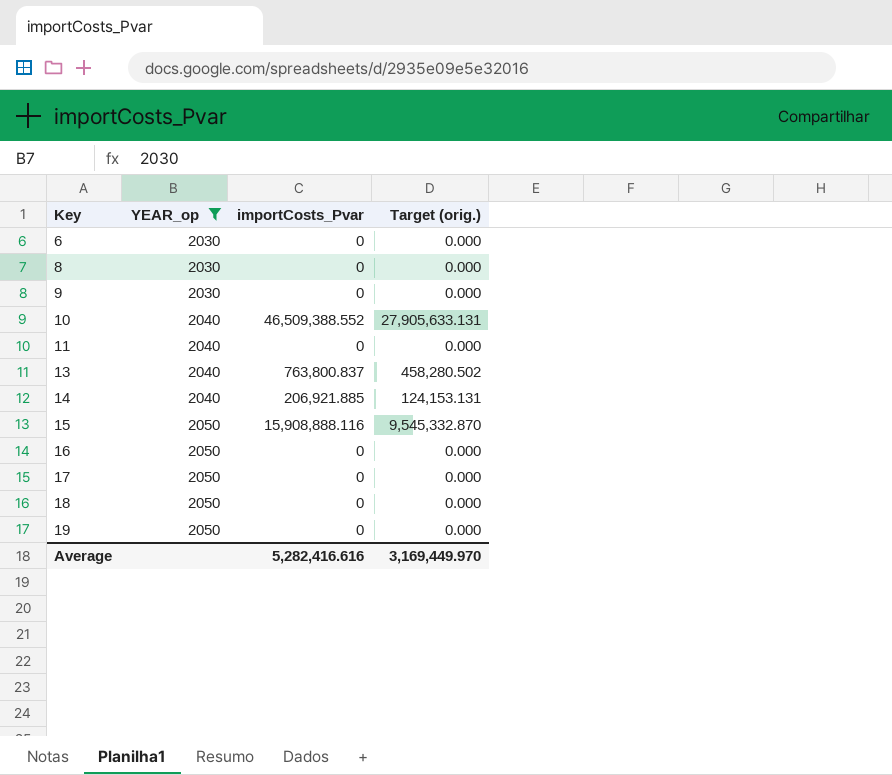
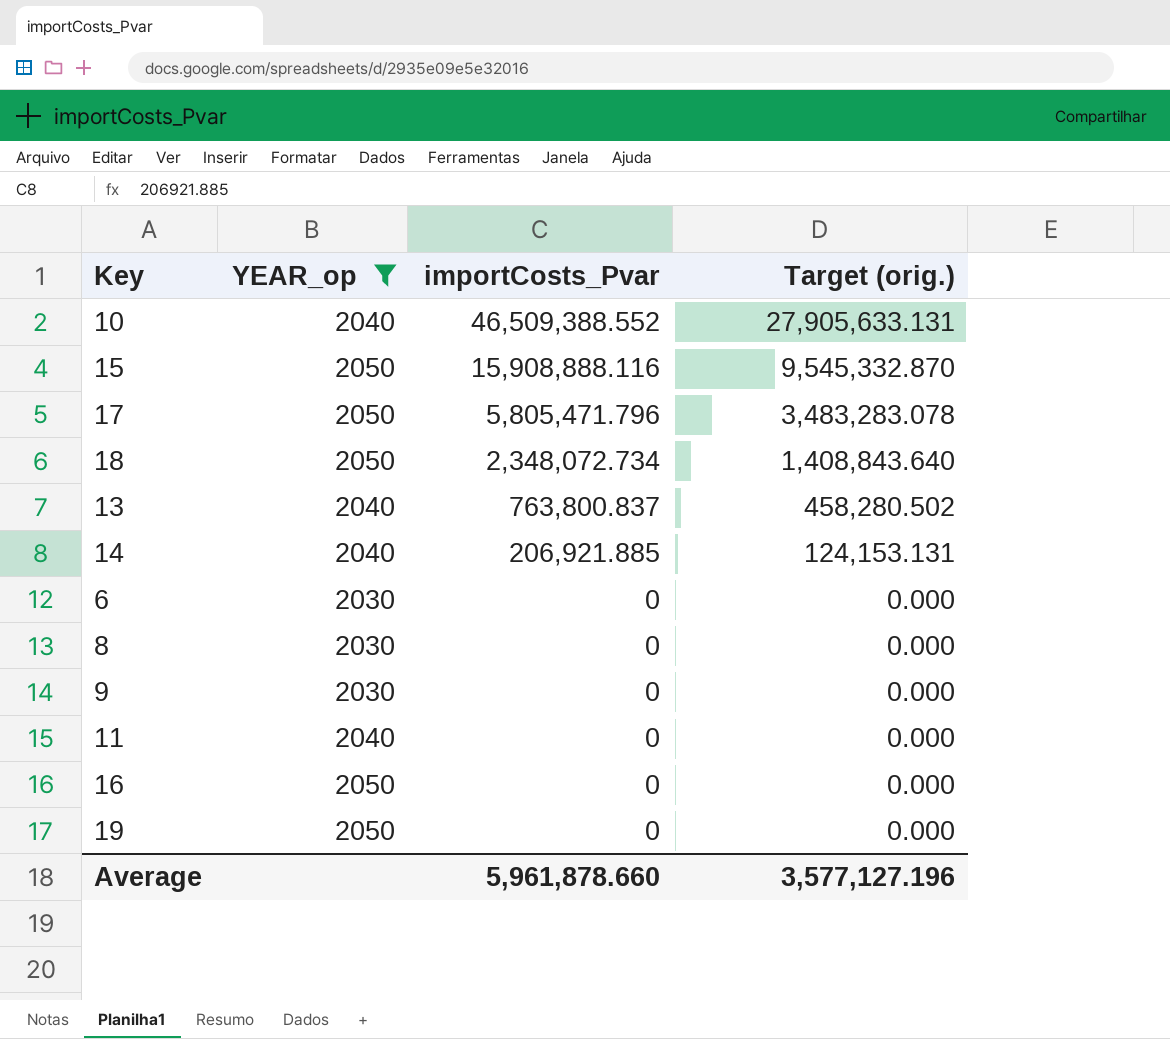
row order: Key ascending -> importCosts_Pvar descending
17 | importCosts_Pvar: 0 -> 5,805,471.796
17 | Target (orig.): 0.000 -> 3,483,283.078
18 | importCosts_Pvar: 0 -> 2,348,072.734
18 | Target (orig.): 0.000 -> 1,408,843.640
Average | importCosts_Pvar: 5,282,416.616 -> 5,961,878.660
Average | Target (orig.): 3,169,449.970 -> 3,577,127.196

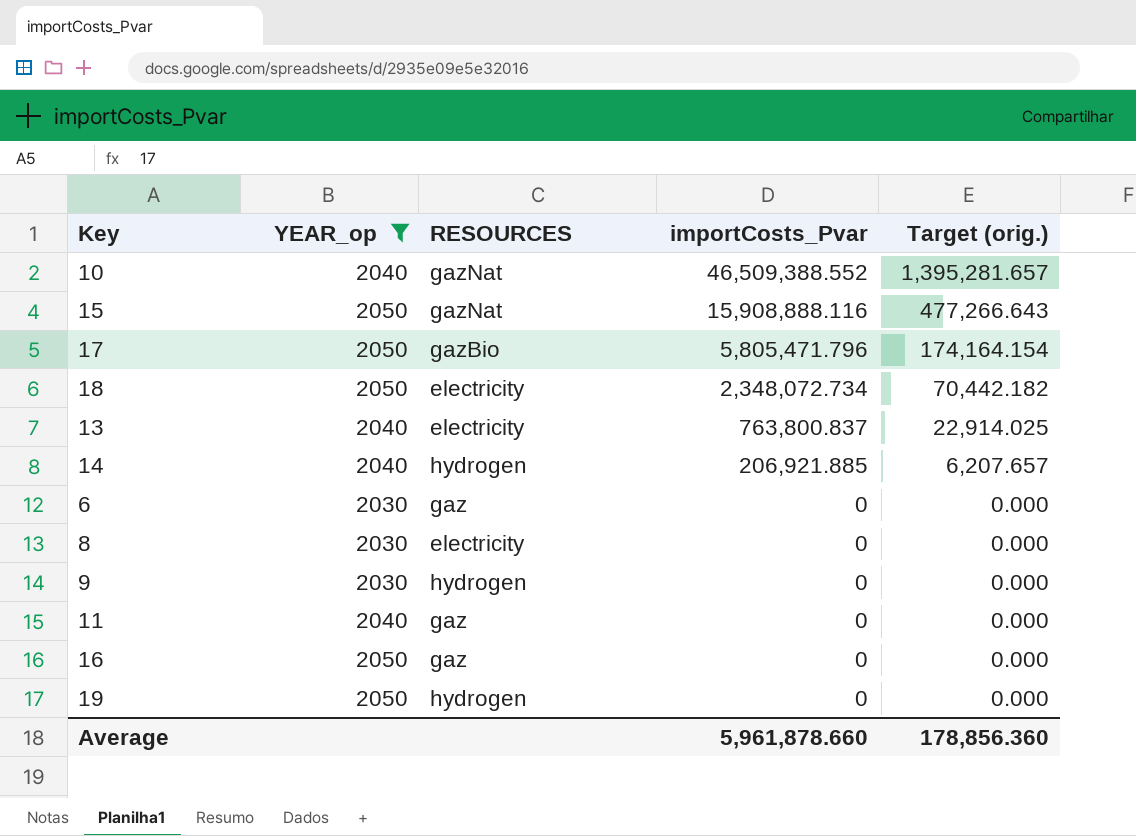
column RESOURCES | position: none -> 3
column Target (orig.) | formula: [importCosts_Pvar] * 0.6 -> [importCosts_Pvar] * 0.03
Average | Target (orig.): 3,577,127.196 -> 178,856.360

